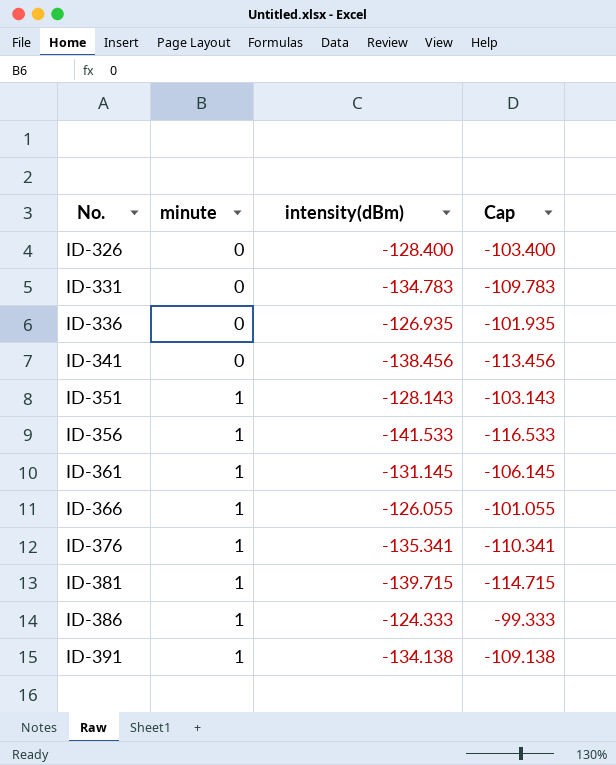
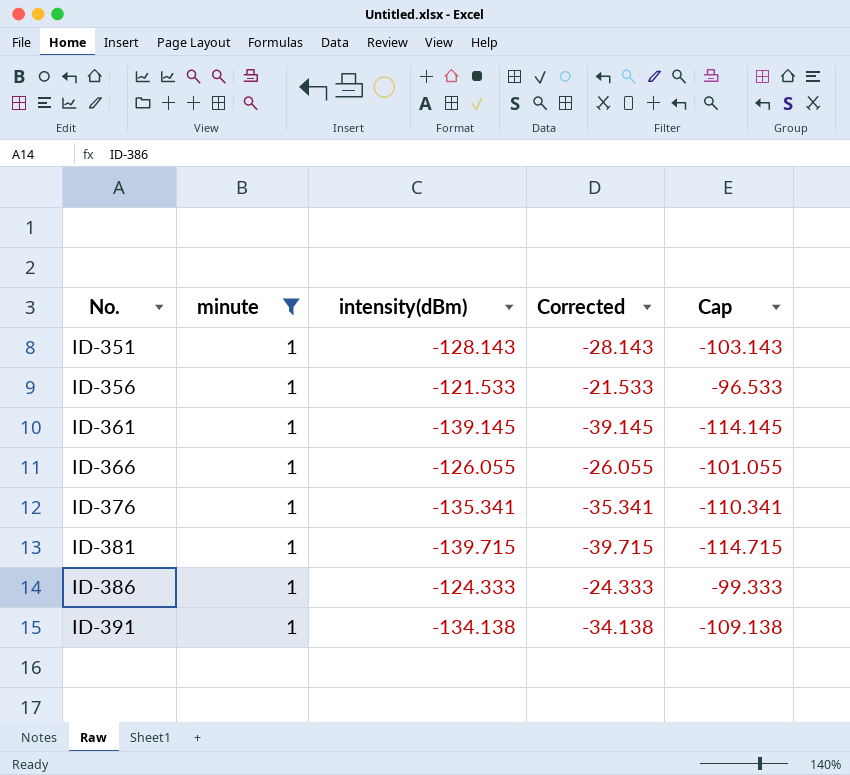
filter: none -> minute = 1
column Corrected | formula: none -> [intensity(dBm)] + 100
ID-356 | intensity(dBm): -141.533 -> -121.533
ID-356 | Cap: -116.533 -> -96.533
ID-361 | intensity(dBm): -131.145 -> -139.145
ID-361 | Cap: -106.145 -> -114.145

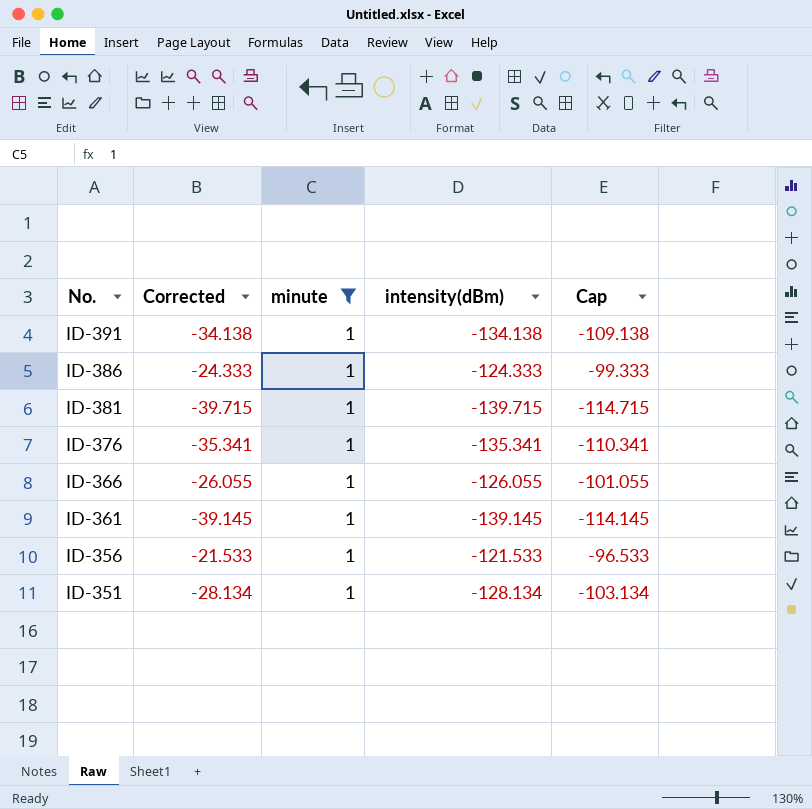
row order: No. ascending -> No. descending
column Corrected | position: 4 -> 2
ID-351 | Corrected: -28.143 -> -28.134
ID-351 | intensity(dBm): -128.143 -> -128.134
ID-351 | Cap: -103.143 -> -103.134

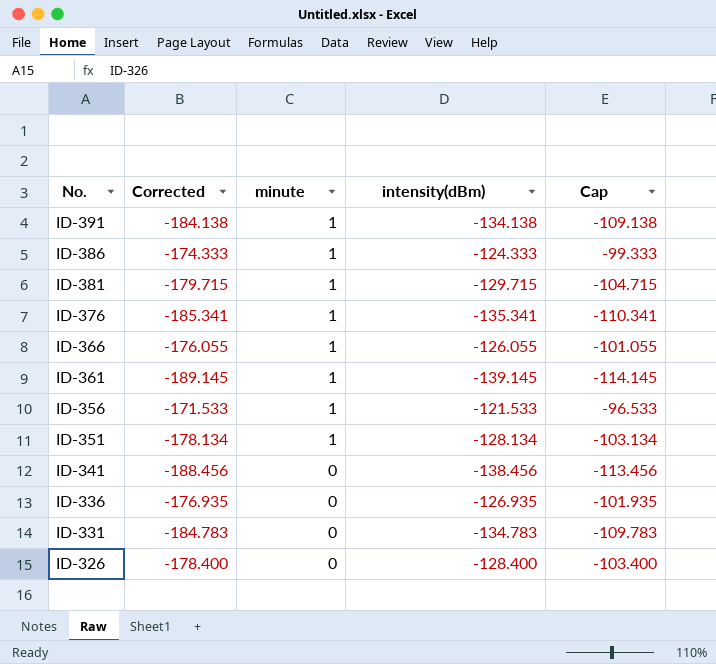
filter: minute = 1 -> none
column Corrected | formula: [intensity(dBm)] + 100 -> [intensity(dBm)] - 50
ID-381 | intensity(dBm): -139.715 -> -129.715
ID-381 | Cap: -114.715 -> -104.715

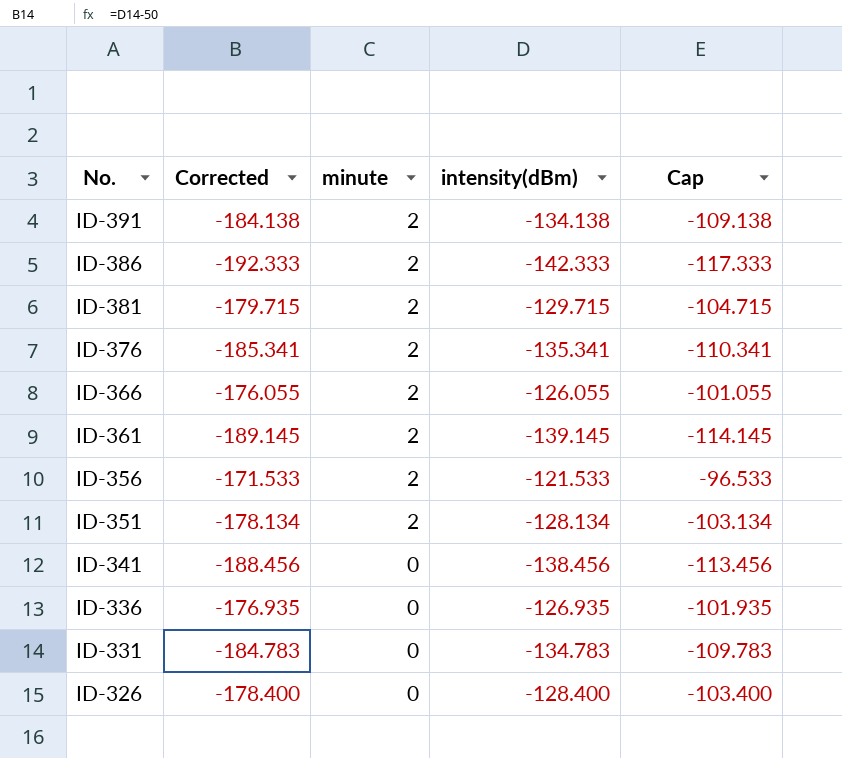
ID-391 | minute: 1 -> 2
ID-386 | Corrected: -174.333 -> -192.333
ID-386 | minute: 1 -> 2
ID-386 | intensity(dBm): -124.333 -> -142.333
ID-386 | Cap: -99.333 -> -117.333
ID-381 | minute: 1 -> 2
ID-376 | minute: 1 -> 2
ID-366 | minute: 1 -> 2
ID-361 | minute: 1 -> 2
ID-356 | minute: 1 -> 2
ID-351 | minute: 1 -> 2

